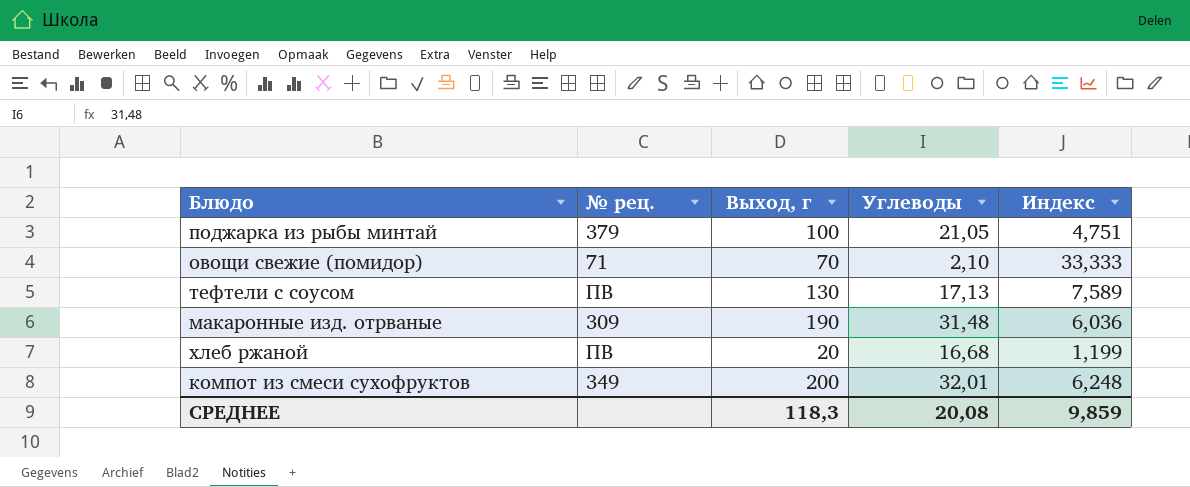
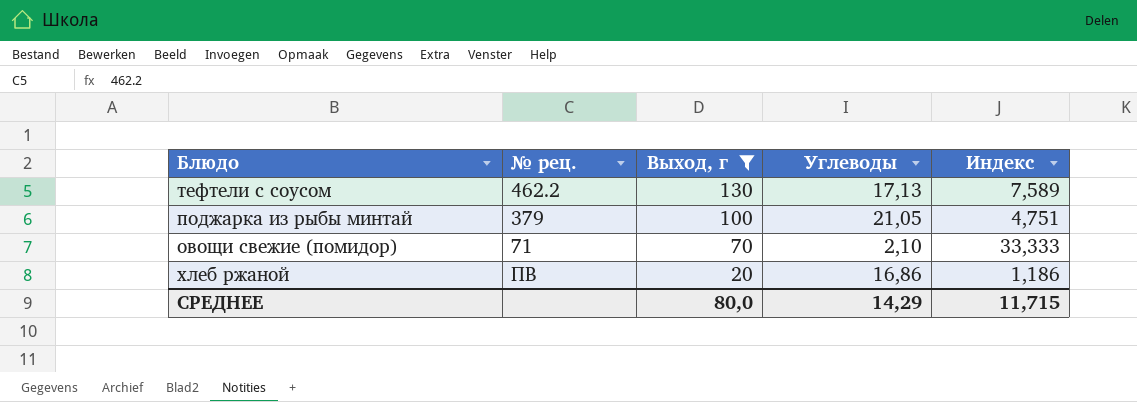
filter: none -> Выход, г <= 130
row order: none -> Выход, г descending
тефтели с соусом | № рец.: ПВ -> 462.2
хлеб ржаной | Углеводы: 16,68 -> 16,86
хлеб ржаной | Индекс: 1,199 -> 1,186
СРЕДНЕЕ | Выход, г: 118,3 -> 80,0
СРЕДНЕЕ | Углеводы: 20,08 -> 14,29
СРЕДНЕЕ | Индекс: 9,859 -> 11,715

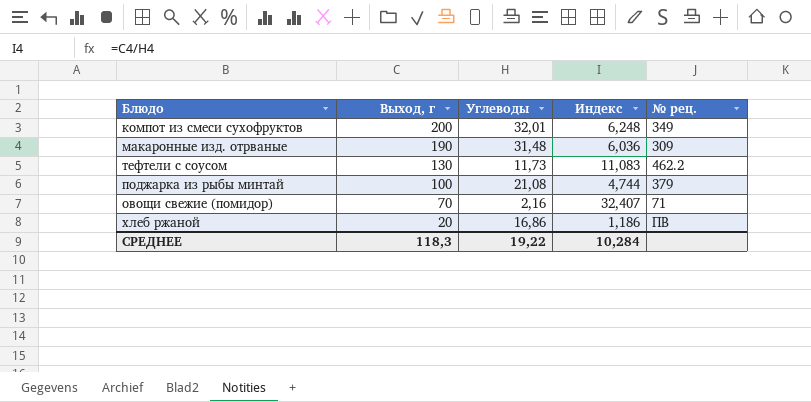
filter: Выход, г <= 130 -> none
column № рец. | position: 2 -> 5
тефтели с соусом | Углеводы: 17,13 -> 11,73
тефтели с соусом | Индекс: 7,589 -> 11,083
поджарка из рыбы минтай | Углеводы: 21,05 -> 21,08
поджарка из рыбы минтай | Индекс: 4,751 -> 4,744
овощи свежие (помидор) | Углеводы: 2,10 -> 2,16
овощи свежие (помидор) | Индекс: 33,333 -> 32,407
СРЕДНЕЕ | Выход, г: 80,0 -> 118,3
СРЕДНЕЕ | Углеводы: 14,29 -> 19,22
СРЕДНЕЕ | Индекс: 11,715 -> 10,284

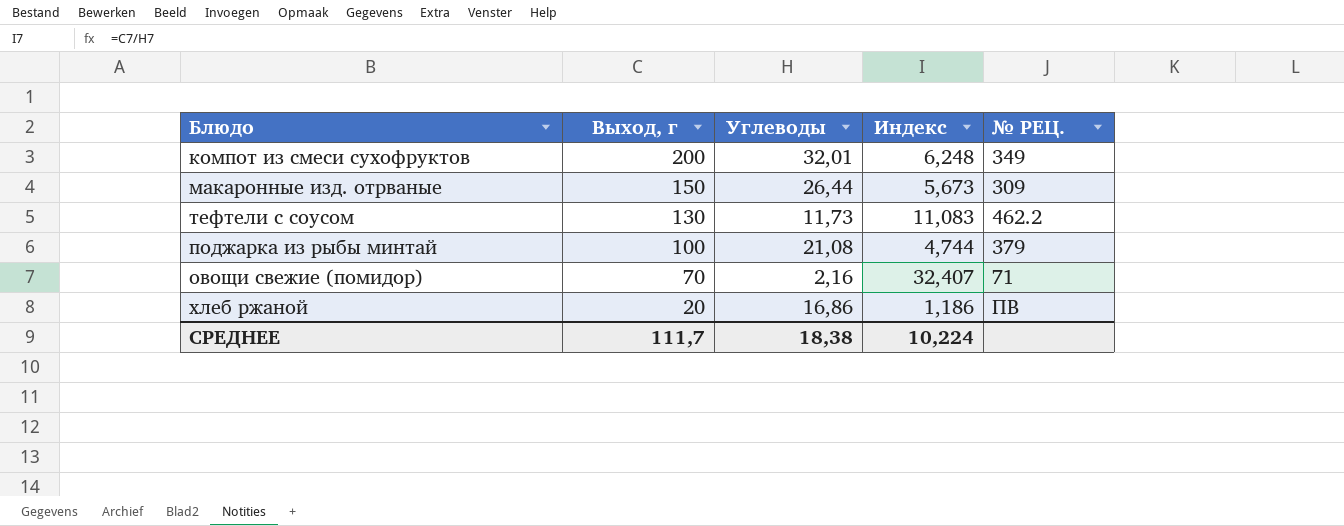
column name: № рец. -> № РЕЦ.
макаронные изд. отрваные | Выход, г: 190 -> 150
макаронные изд. отрваные | Углеводы: 31,48 -> 26,44
макаронные изд. отрваные | Индекс: 6,036 -> 5,673
СРЕДНЕЕ | Выход, г: 118,3 -> 111,7
СРЕДНЕЕ | Углеводы: 19,22 -> 18,38
СРЕДНЕЕ | Индекс: 10,284 -> 10,224

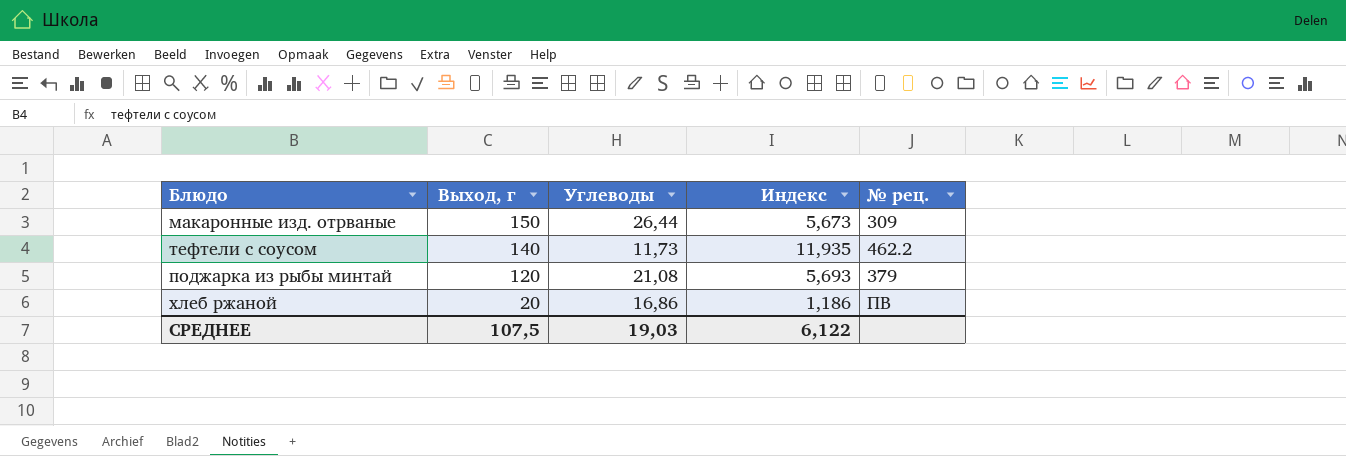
column name: № РЕЦ. -> № рец.
row компот из смеси сухофруктов: 200 | 32,01 | 6,248 | 349 -> none
row овощи свежие (помидор): 70 | 2,16 | 32,407 | 71 -> none
тефтели с соусом | Выход, г: 130 -> 140
тефтели с соусом | Индекс: 11,083 -> 11,935
поджарка из рыбы минтай | Выход, г: 100 -> 120
поджарка из рыбы минтай | Индекс: 4,744 -> 5,693
СРЕДНЕЕ | Выход, г: 111,7 -> 107,5
СРЕДНЕЕ | Углеводы: 18,38 -> 19,03
СРЕДНЕЕ | Индекс: 10,224 -> 6,122

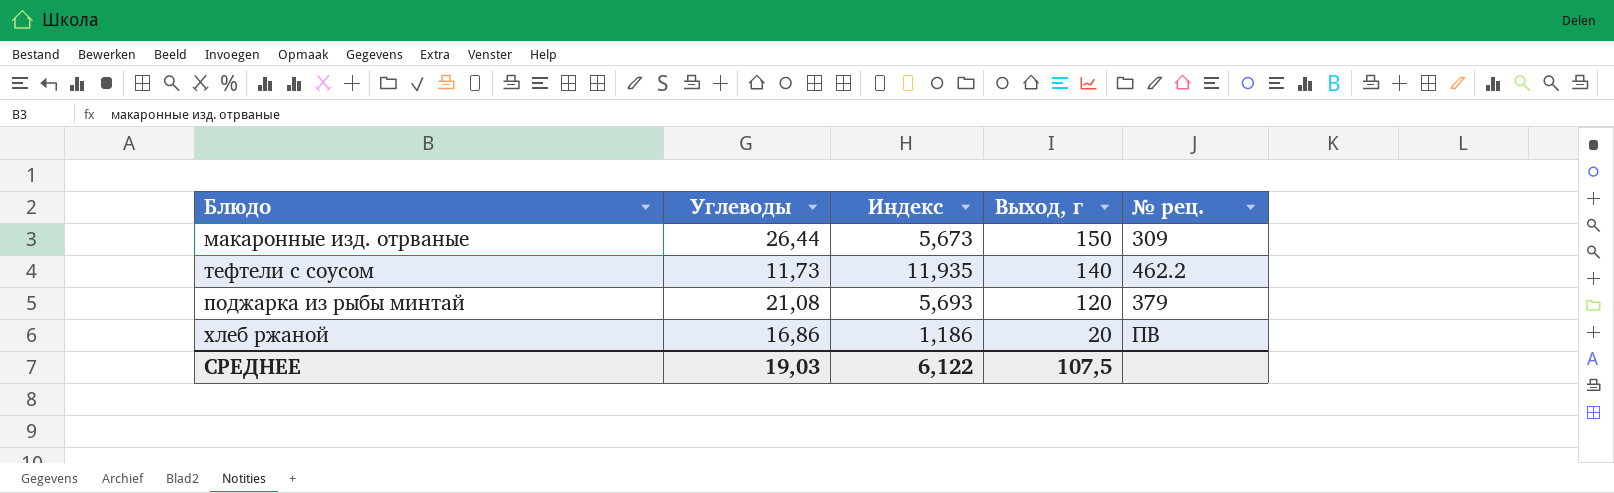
column Выход, г | position: 2 -> 4

